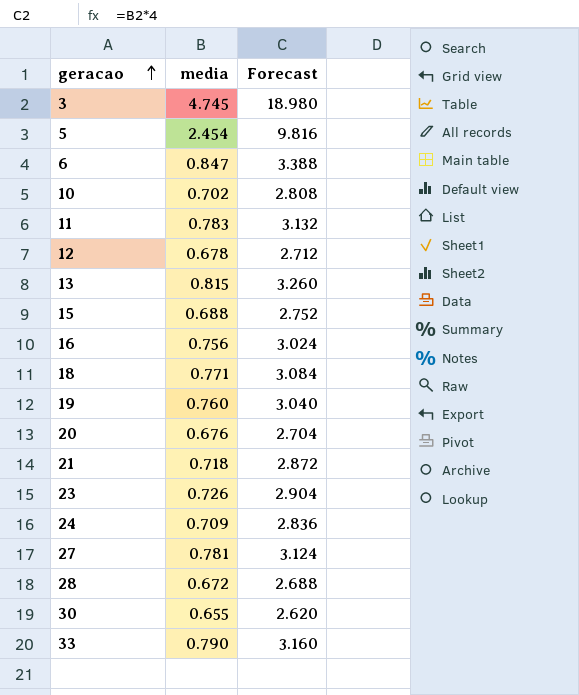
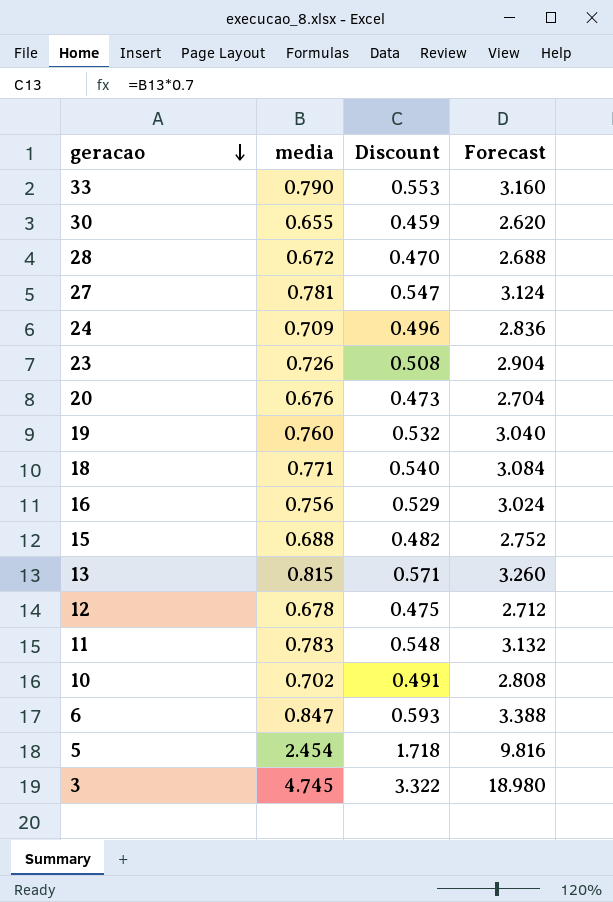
row order: geracao ascending -> geracao descending
column Discount | formula: none -> [media] * 0.7
row 21: 0.718 | 2.872 -> none

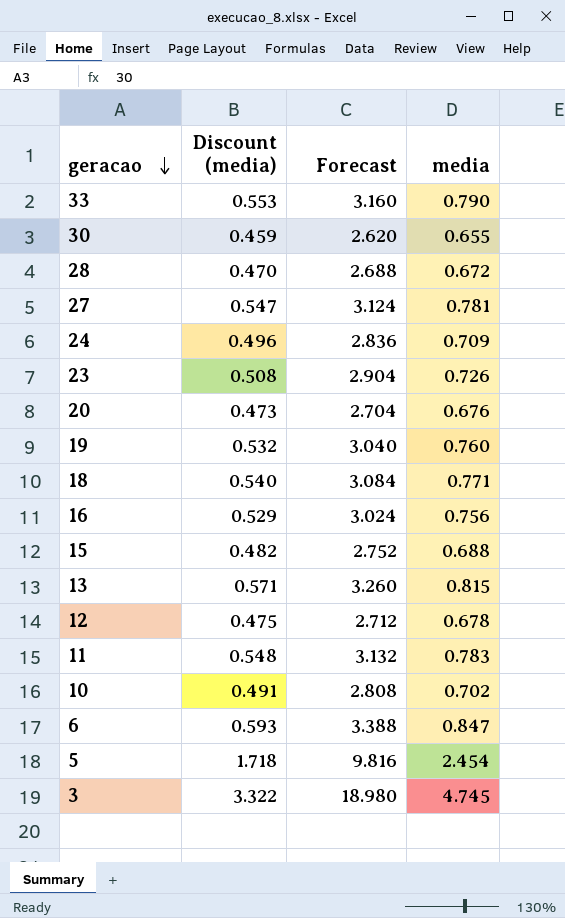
column name: Discount -> Discount (media)
column media | position: 2 -> 4

